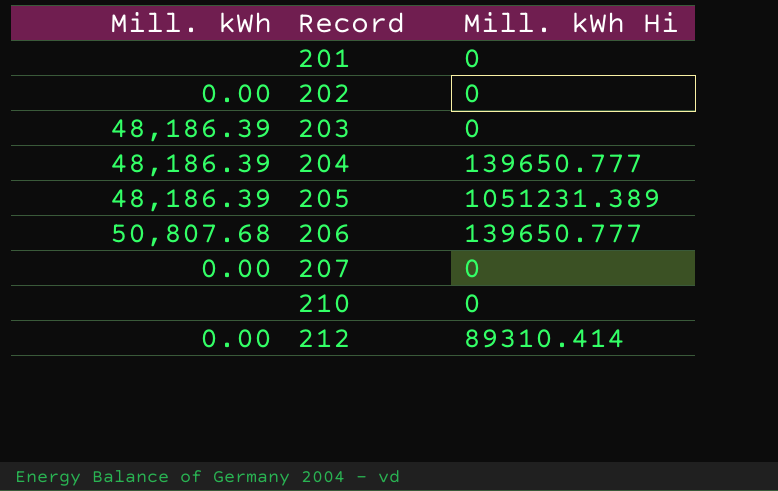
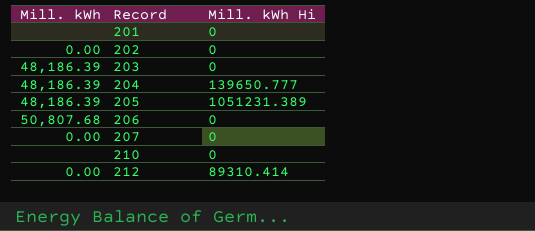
206 | Mill. kWh Hi: 139650.777 -> 0

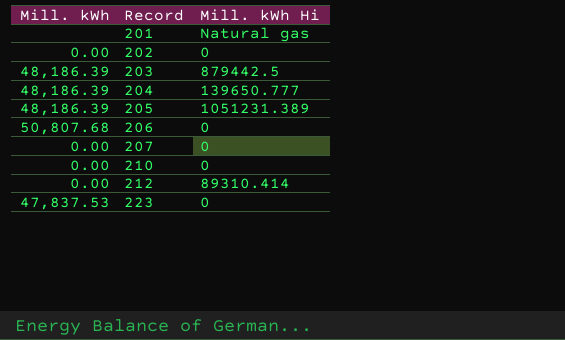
201 | Mill. kWh Hi: 0 -> Natural gas
203 | Mill. kWh Hi: 0 -> 879442.5
210 | Mill. kWh: none -> 0.00
row 223: none -> 47,837.53 | 0

